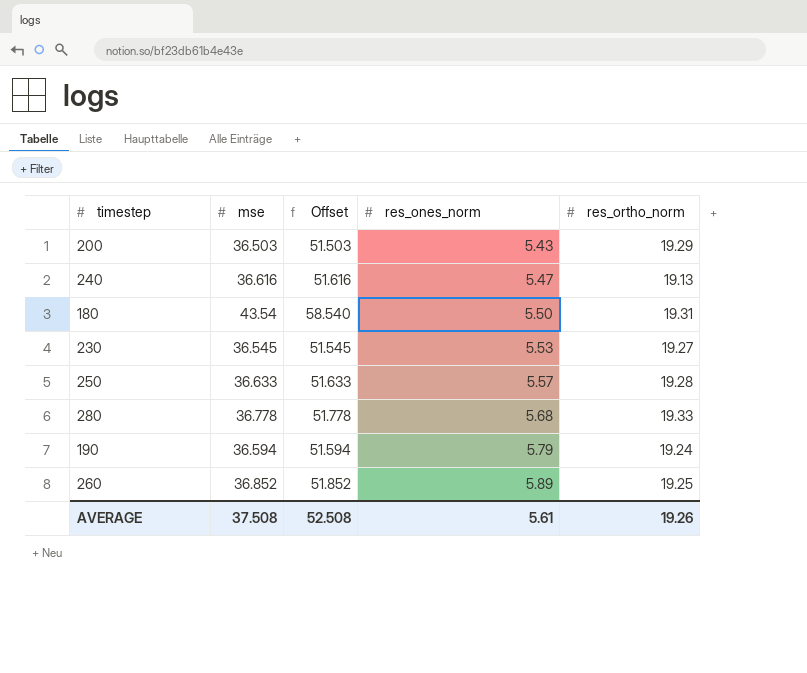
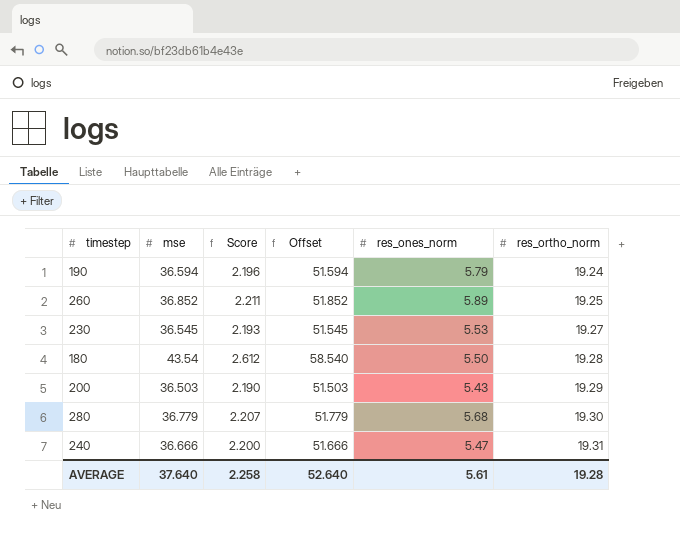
row order: res_ones_norm ascending -> res_ortho_norm ascending
column Score | formula: none -> [mse] * 0.06
row 250: 36.633 | 51.633 | 5.57 | 19.28 -> none
180 | res_ortho_norm: 19.31 -> 19.28
280 | mse: 36.778 -> 36.779
280 | Offset: 51.778 -> 51.779
280 | res_ortho_norm: 19.33 -> 19.30
240 | mse: 36.616 -> 36.666
240 | Offset: 51.616 -> 51.666
240 | res_ortho_norm: 19.13 -> 19.31
AVERAGE | mse: 37.508 -> 37.640
AVERAGE | Offset: 52.508 -> 52.640
AVERAGE | res_ortho_norm: 19.26 -> 19.28

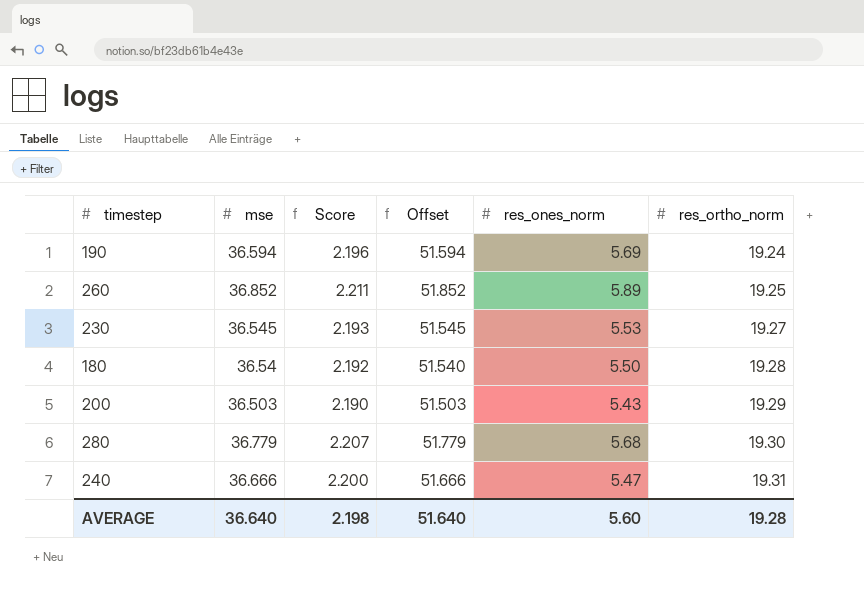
190 | res_ones_norm: 5.79 -> 5.69
180 | mse: 43.54 -> 36.54
180 | Score: 2.612 -> 2.192
180 | Offset: 58.540 -> 51.540
AVERAGE | mse: 37.640 -> 36.640
AVERAGE | Score: 2.258 -> 2.198
AVERAGE | Offset: 52.640 -> 51.640
AVERAGE | res_ones_norm: 5.61 -> 5.60

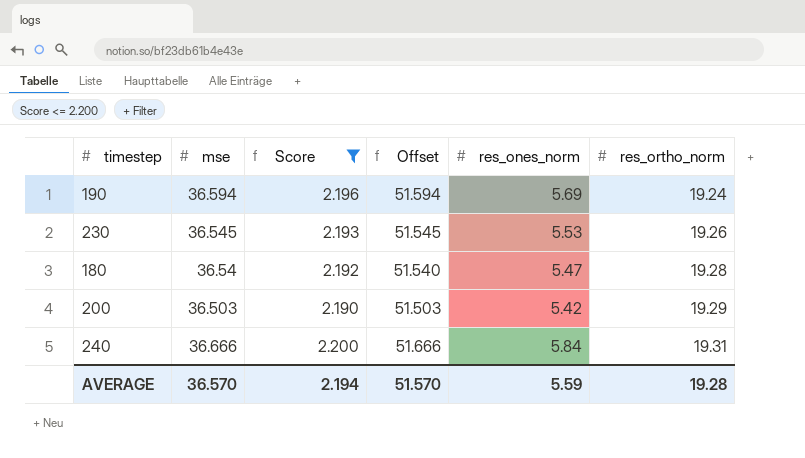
filter: none -> Score <= 2.200
230 | res_ortho_norm: 19.27 -> 19.26
180 | res_ones_norm: 5.50 -> 5.47
200 | res_ones_norm: 5.43 -> 5.42
240 | res_ones_norm: 5.47 -> 5.84
AVERAGE | mse: 36.640 -> 36.570
AVERAGE | Score: 2.198 -> 2.194
AVERAGE | Offset: 51.640 -> 51.570
AVERAGE | res_ones_norm: 5.60 -> 5.59

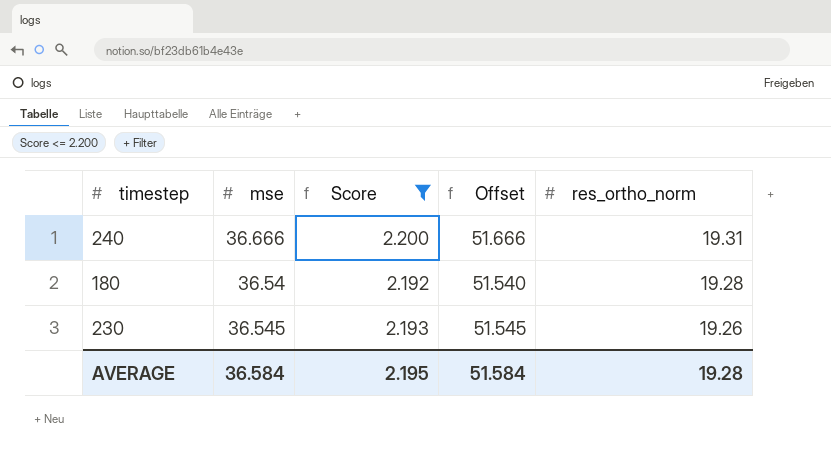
row order: res_ortho_norm ascending -> res_ortho_norm descending
column res_ones_norm | position: 5 -> none
row 190: 36.594 | 2.196 | 51.594 | 5.69 | 19.24 -> none
row 200: 36.503 | 2.190 | 51.503 | 5.42 | 19.29 -> none
AVERAGE | mse: 36.570 -> 36.584
AVERAGE | Score: 2.194 -> 2.195
AVERAGE | Offset: 51.570 -> 51.584

